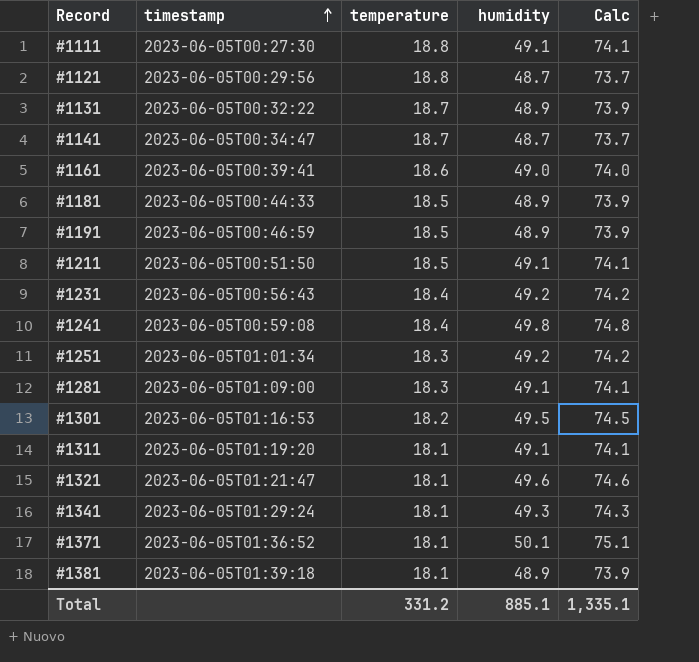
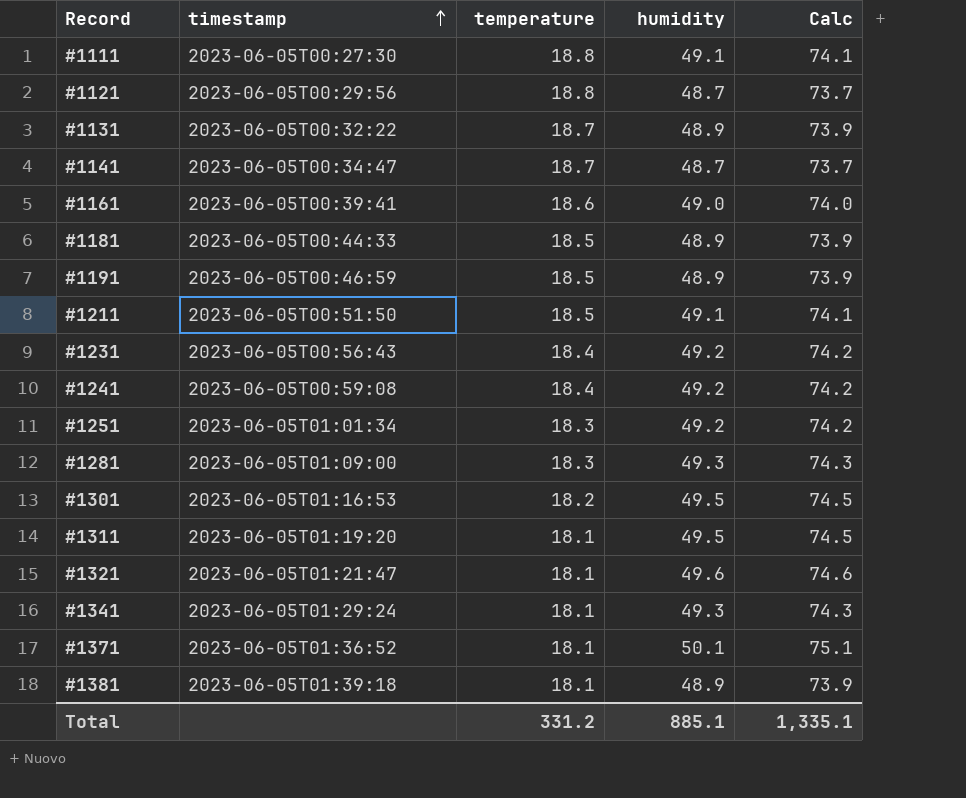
#1241 | humidity: 49.8 -> 49.2
#1241 | Calc: 74.8 -> 74.2
#1281 | humidity: 49.1 -> 49.3
#1281 | Calc: 74.1 -> 74.3
#1311 | humidity: 49.1 -> 49.5
#1311 | Calc: 74.1 -> 74.5

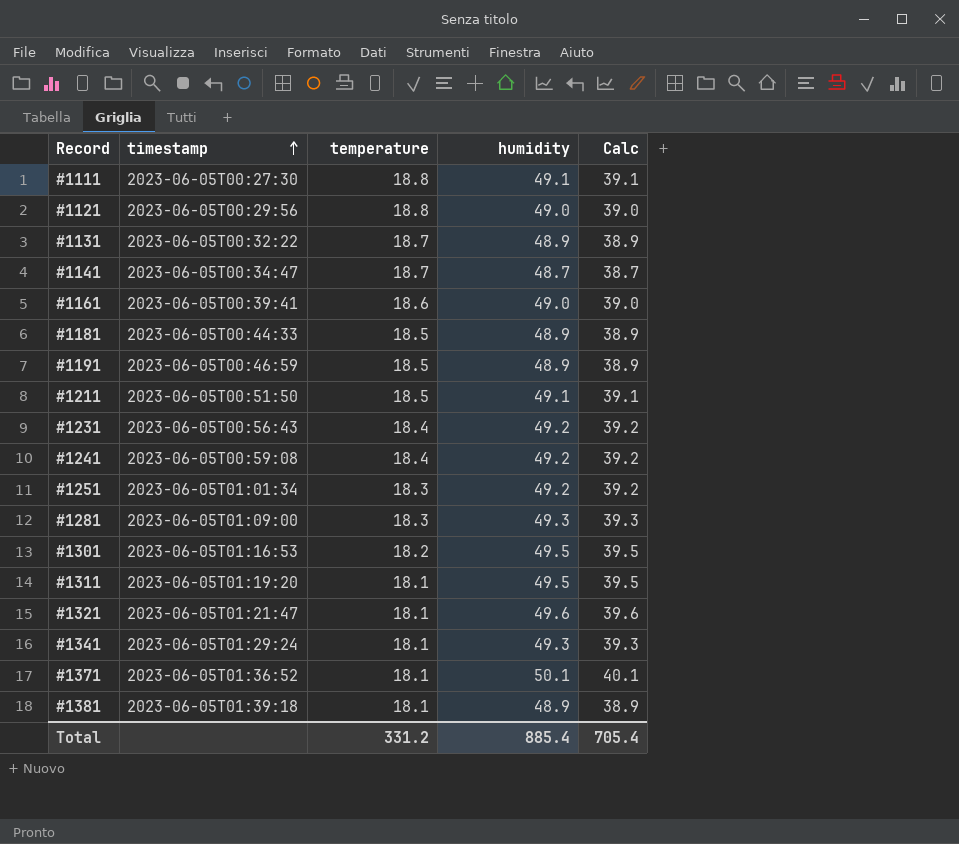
column Calc | formula: [humidity] + 25 -> [humidity] - 10
#1121 | humidity: 48.7 -> 49.0
Total | humidity: 885.1 -> 885.4
Total | Calc: 1,335.1 -> 705.4

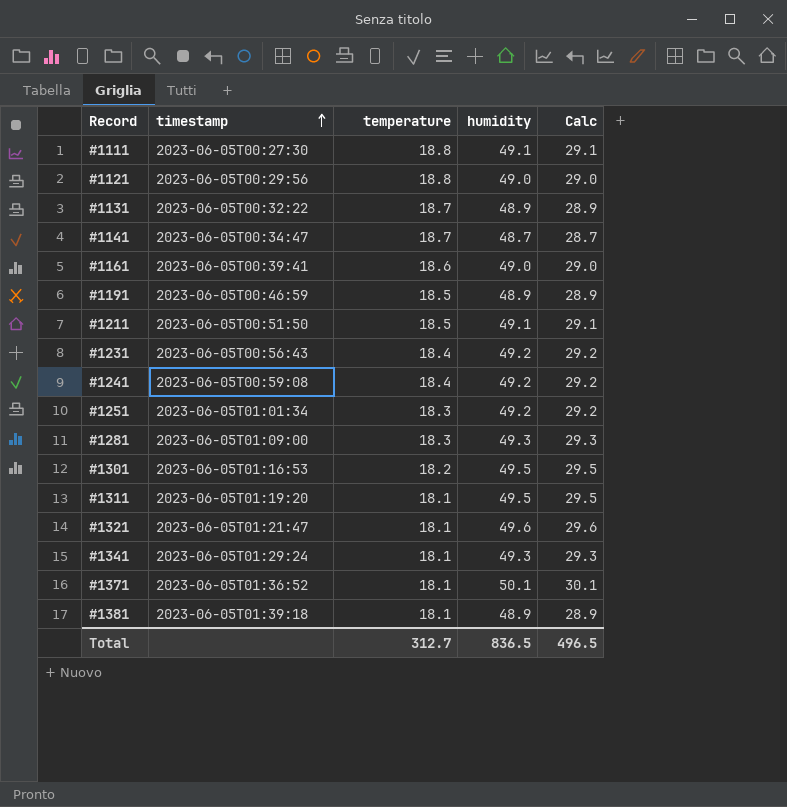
column Calc | formula: [humidity] - 10 -> [humidity] - 20
row #1181: 2023-06-05T00:44:33 | 18.5 | 48.9 | 38.9 -> none
Total | temperature: 331.2 -> 312.7
Total | humidity: 885.4 -> 836.5
Total | Calc: 705.4 -> 496.5

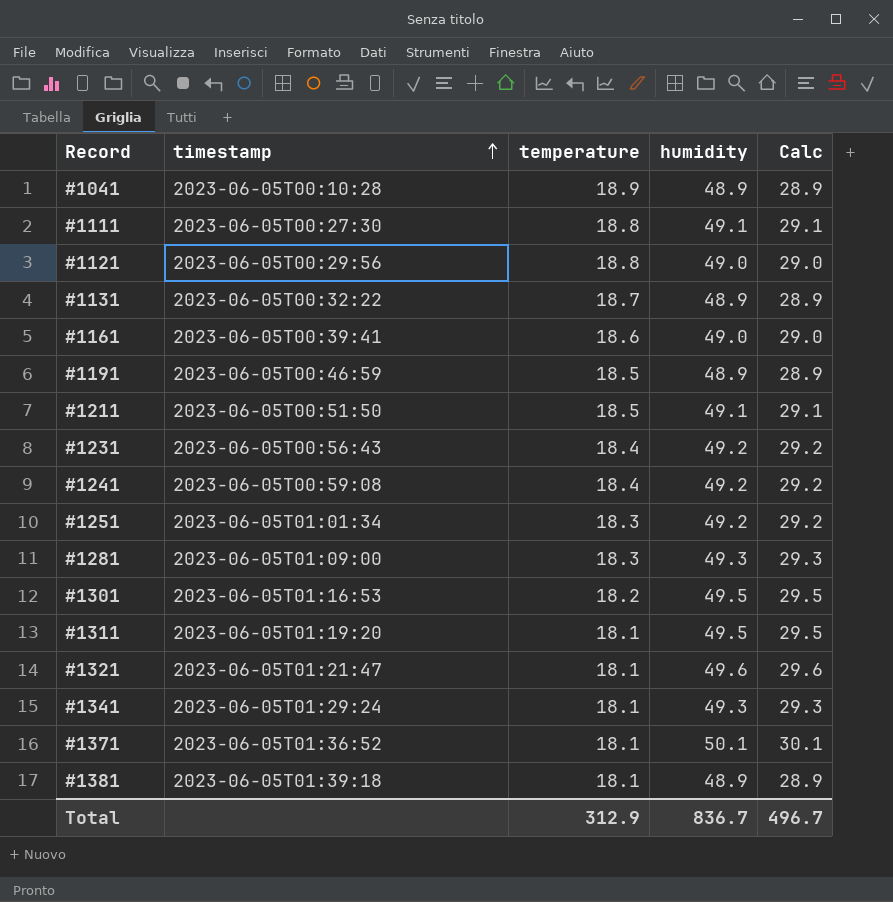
row #1141: 2023-06-05T00:34:47 | 18.7 | 48.7 | 28.7 -> none
row #1041: none -> 2023-06-05T00:10:28 | 18.9 | 48.9 | 28.9
Total | temperature: 312.7 -> 312.9
Total | humidity: 836.5 -> 836.7
Total | Calc: 496.5 -> 496.7

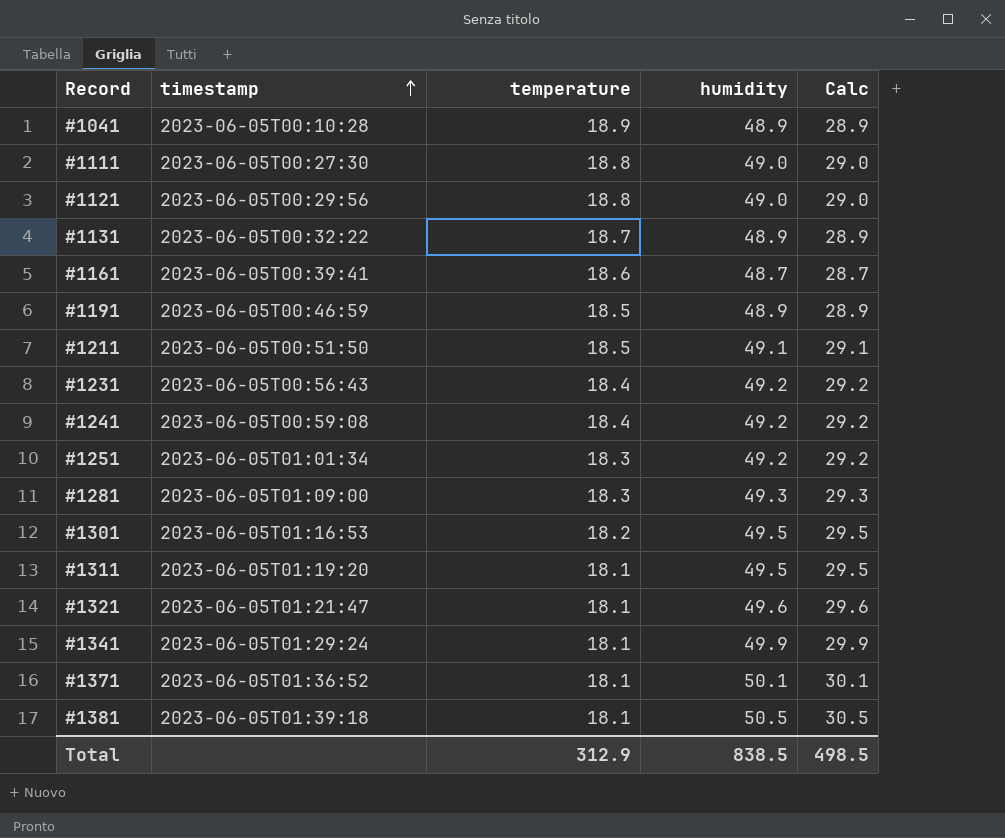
#1111 | humidity: 49.1 -> 49.0
#1111 | Calc: 29.1 -> 29.0
#1161 | humidity: 49.0 -> 48.7
#1161 | Calc: 29.0 -> 28.7
#1341 | humidity: 49.3 -> 49.9
#1341 | Calc: 29.3 -> 29.9
#1381 | humidity: 48.9 -> 50.5
#1381 | Calc: 28.9 -> 30.5
Total | humidity: 836.7 -> 838.5
Total | Calc: 496.7 -> 498.5

